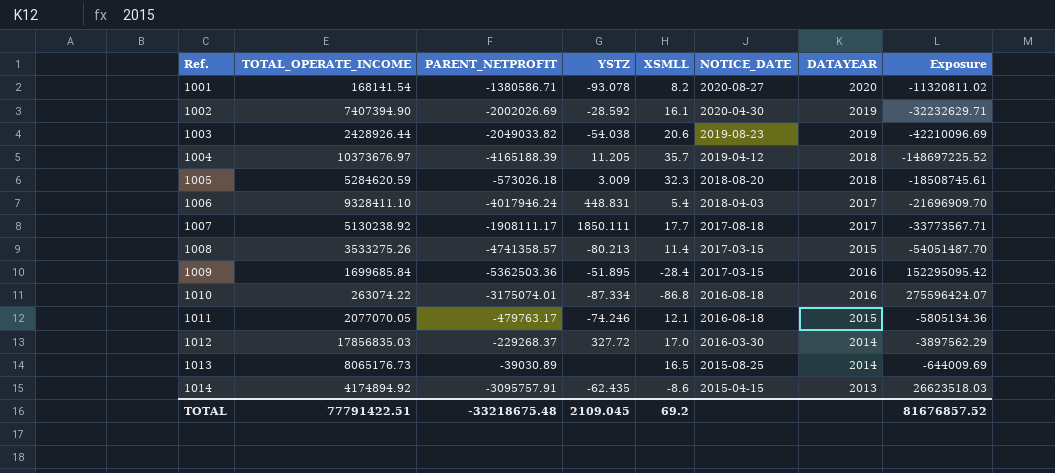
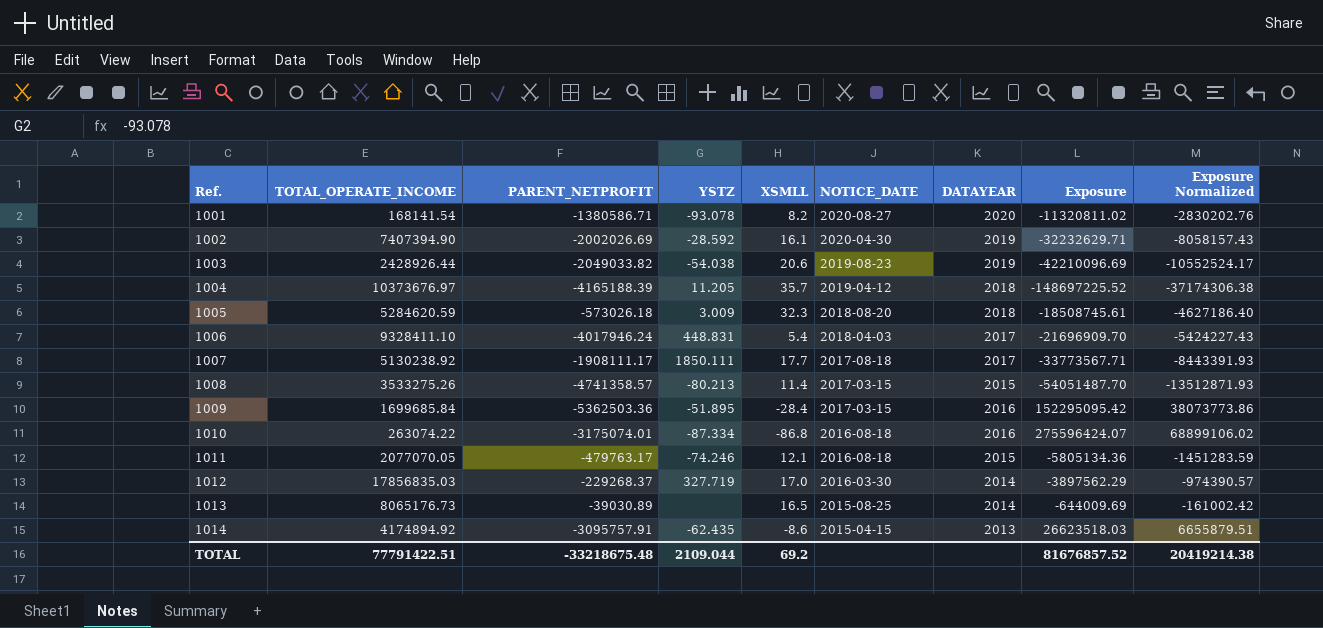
column Exposure Normalized | formula: none -> [Exposure] * 0.25
1012 | YSTZ: 327.72 -> 327.719
TOTAL | YSTZ: 2109.045 -> 2109.044

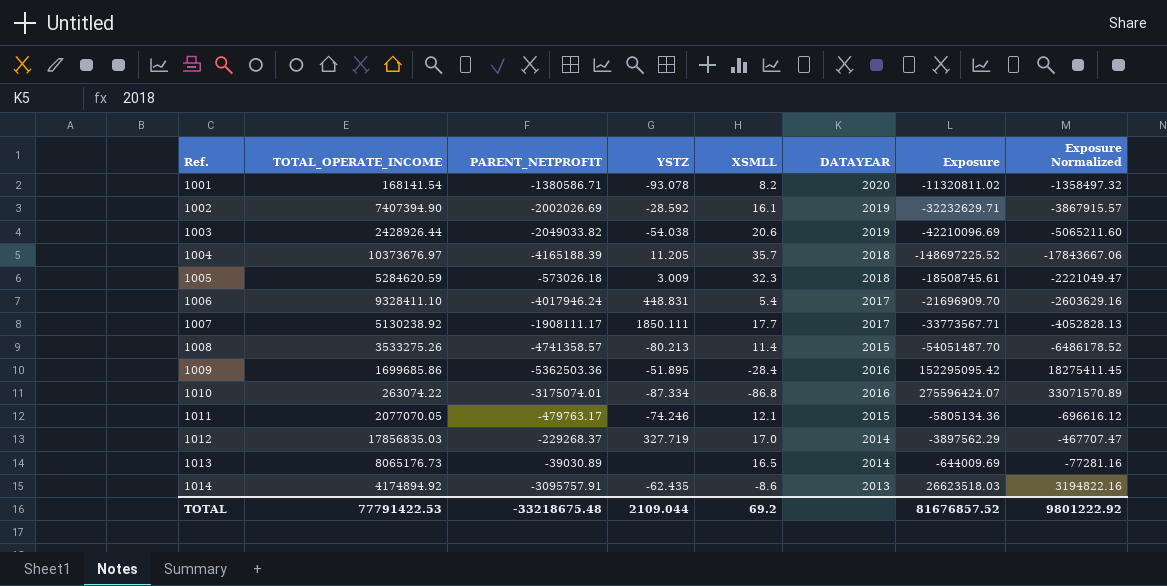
column NOTICE_DATE | position: 6 -> none
column Exposure Normalized | formula: [Exposure] * 0.25 -> [Exposure] * 0.12
1009 | TOTAL_OPERATE_INCOME: 1699685.84 -> 1699685.86
TOTAL | TOTAL_OPERATE_INCOME: 77791422.51 -> 77791422.53
TOTAL | Exposure Normalized: 20419214.38 -> 9801222.92

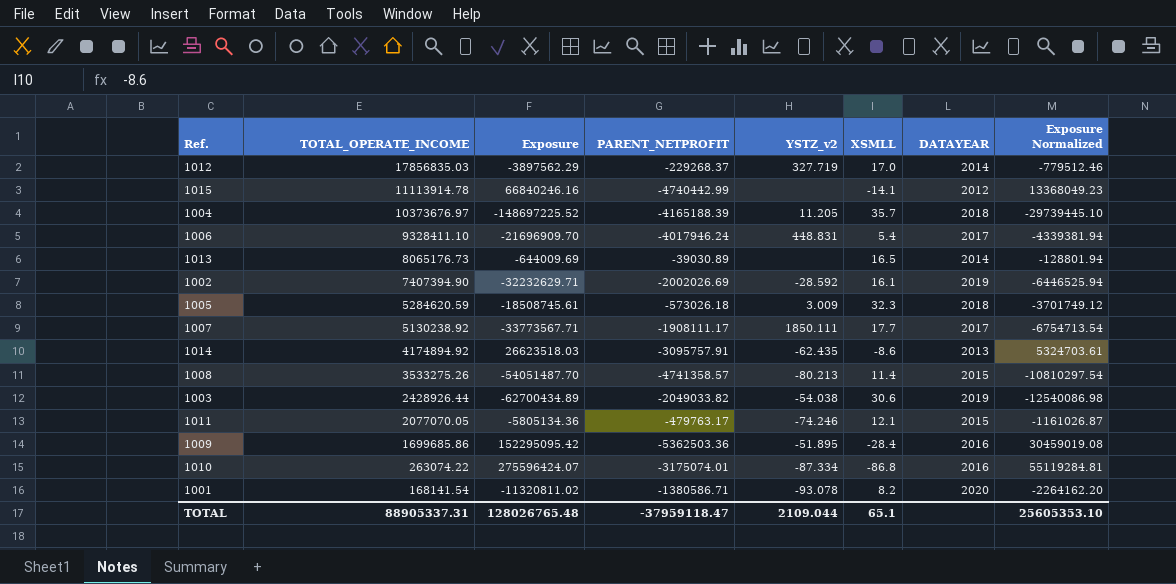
row order: Ref. ascending -> TOTAL_OPERATE_INCOME descending
column Exposure | position: 7 -> 3
column name: YSTZ -> YSTZ_v2
column Exposure Normalized | formula: [Exposure] * 0.12 -> [Exposure] * 0.2
row 1015: none -> 11113914.78 | 66840246.16 | -4740442.99 | none | -14.1 | 2012 | 13368049.23
1003 | Exposure: -42210096.69 -> -62700434.89
1003 | XSMLL: 20.6 -> 30.6
TOTAL | TOTAL_OPERATE_INCOME: 77791422.53 -> 88905337.31
TOTAL | Exposure: 81676857.52 -> 128026765.48
TOTAL | PARENT_NETPROFIT: -33218675.48 -> -37959118.47
TOTAL | XSMLL: 69.2 -> 65.1
TOTAL | Exposure Normalized: 9801222.92 -> 25605353.10

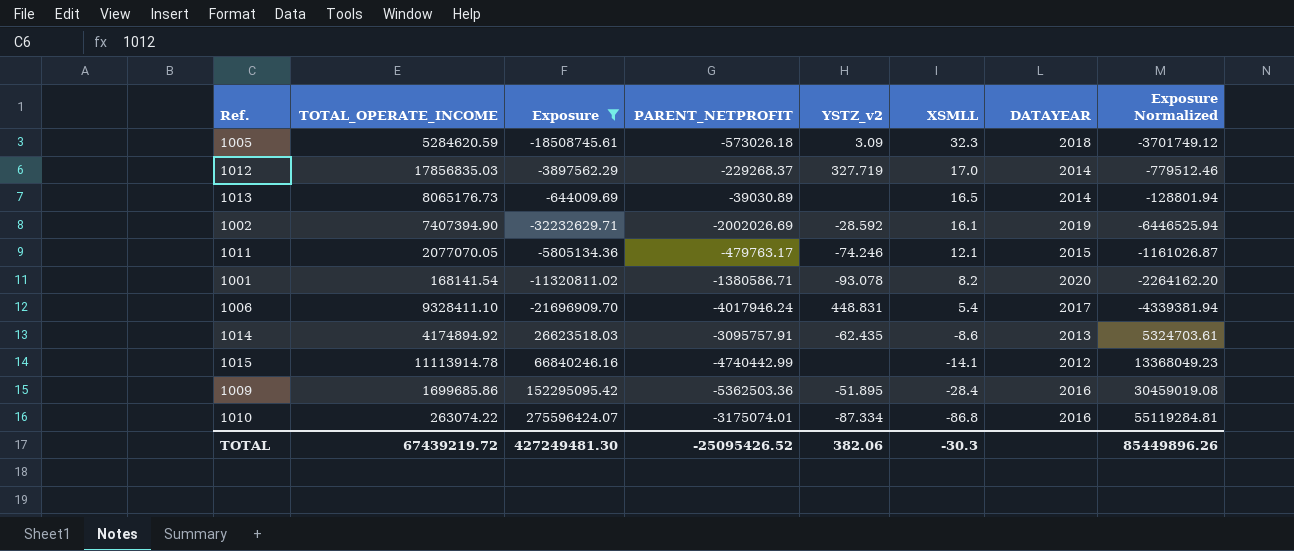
filter: none -> Exposure >= -32232629.71
row order: TOTAL_OPERATE_INCOME descending -> XSMLL descending
1005 | YSTZ_v2: 3.009 -> 3.09
TOTAL | TOTAL_OPERATE_INCOME: 88905337.31 -> 67439219.72
TOTAL | Exposure: 128026765.48 -> 427249481.30
TOTAL | PARENT_NETPROFIT: -37959118.47 -> -25095426.52
TOTAL | YSTZ_v2: 2109.044 -> 382.06
TOTAL | XSMLL: 65.1 -> -30.3
TOTAL | Exposure Normalized: 25605353.10 -> 85449896.26

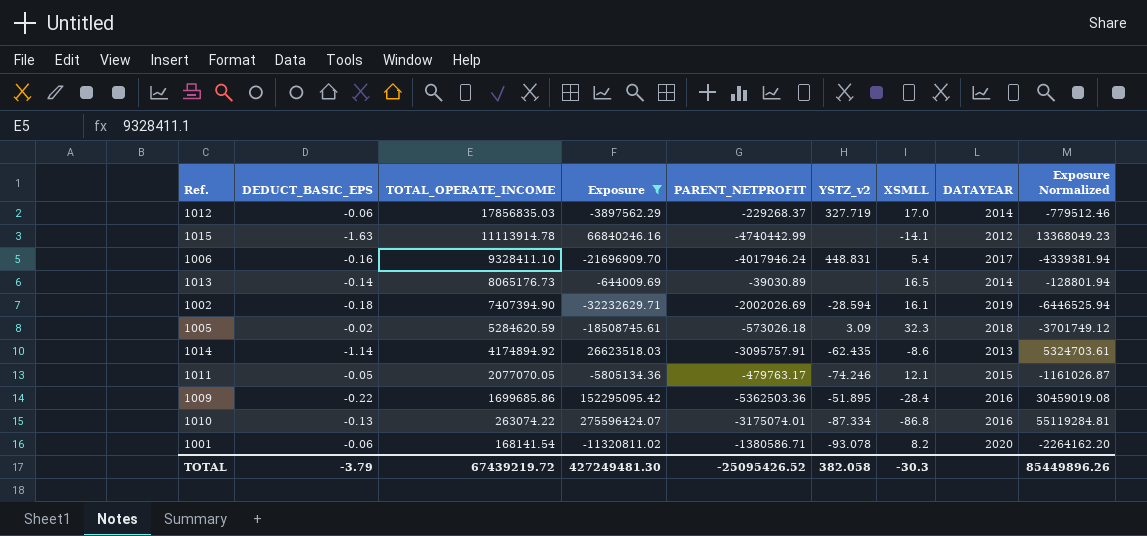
row order: XSMLL descending -> TOTAL_OPERATE_INCOME descending
column DEDUCT_BASIC_EPS | position: none -> 2
1002 | YSTZ_v2: -28.592 -> -28.594
TOTAL | YSTZ_v2: 382.06 -> 382.058

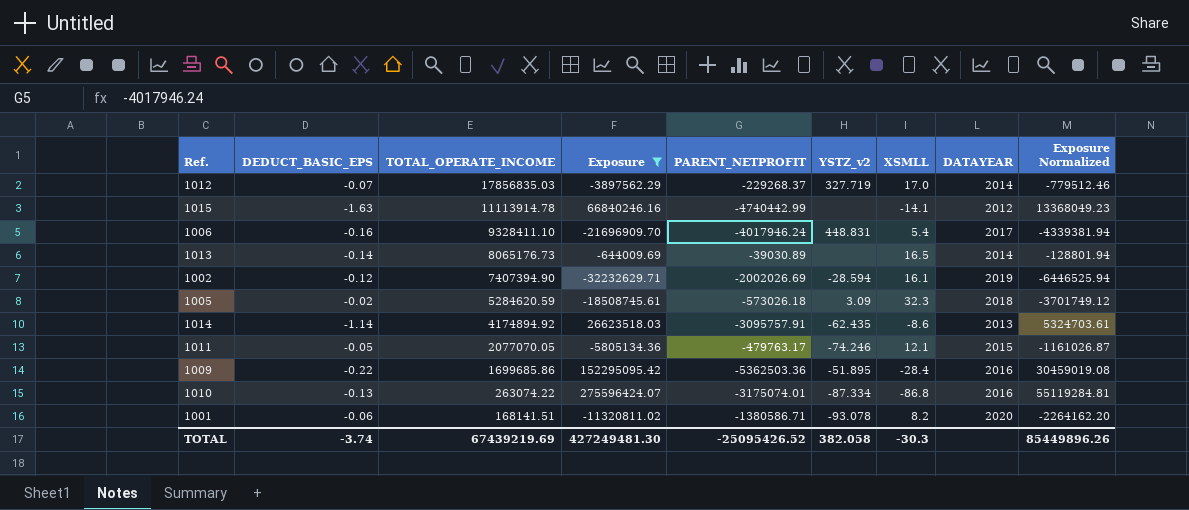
1012 | DEDUCT_BASIC_EPS: -0.06 -> -0.07
1002 | DEDUCT_BASIC_EPS: -0.18 -> -0.12
1001 | TOTAL_OPERATE_INCOME: 168141.54 -> 168141.51
TOTAL | DEDUCT_BASIC_EPS: -3.79 -> -3.74
TOTAL | TOTAL_OPERATE_INCOME: 67439219.72 -> 67439219.69

